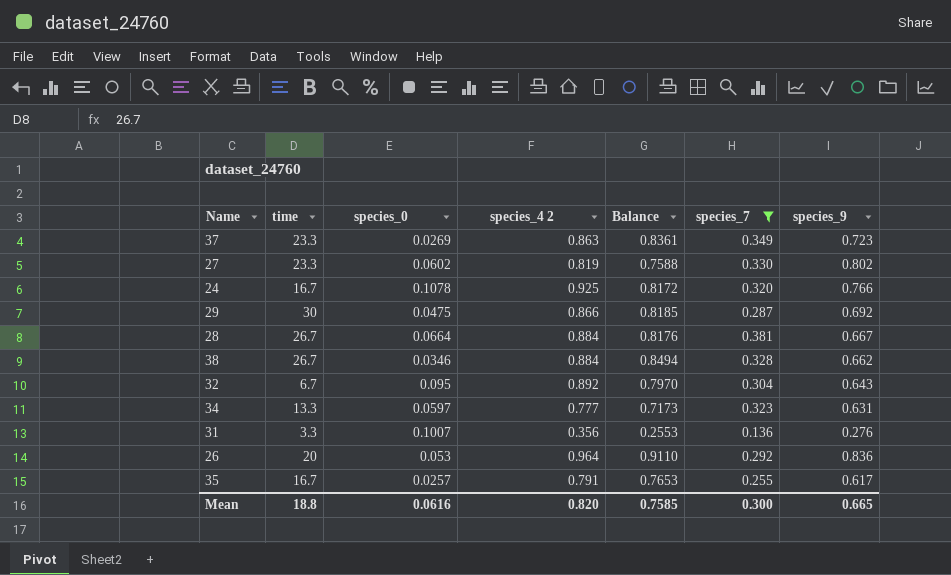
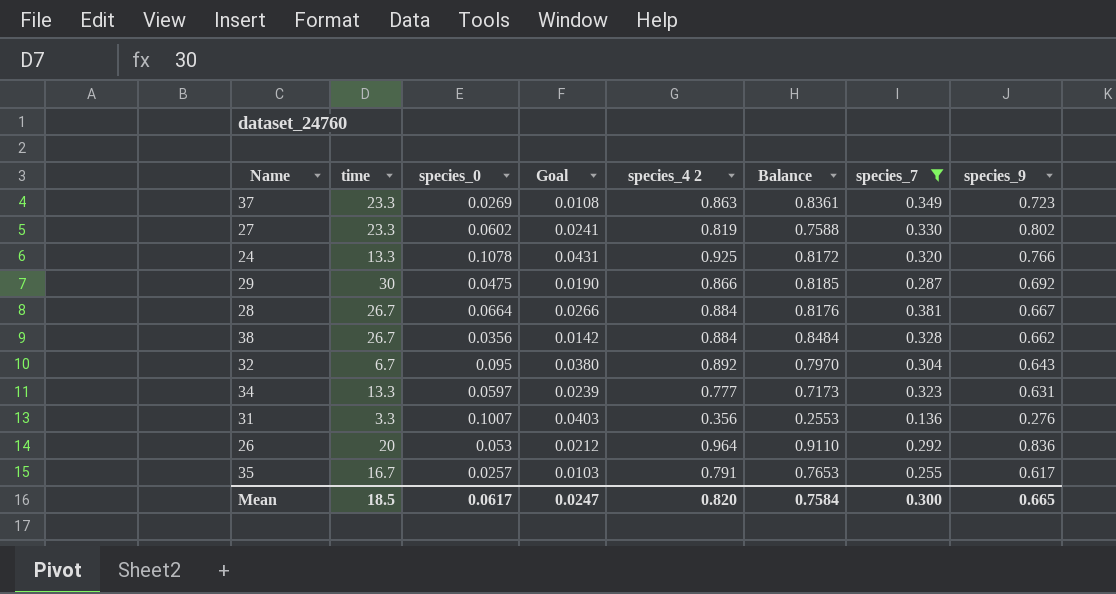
column Goal | formula: none -> [species_0] * 0.4
24 | time: 16.7 -> 13.3
38 | species_0: 0.0346 -> 0.0356
38 | Balance: 0.8494 -> 0.8484
Mean | time: 18.8 -> 18.5
Mean | species_0: 0.0616 -> 0.0617
Mean | Balance: 0.7585 -> 0.7584

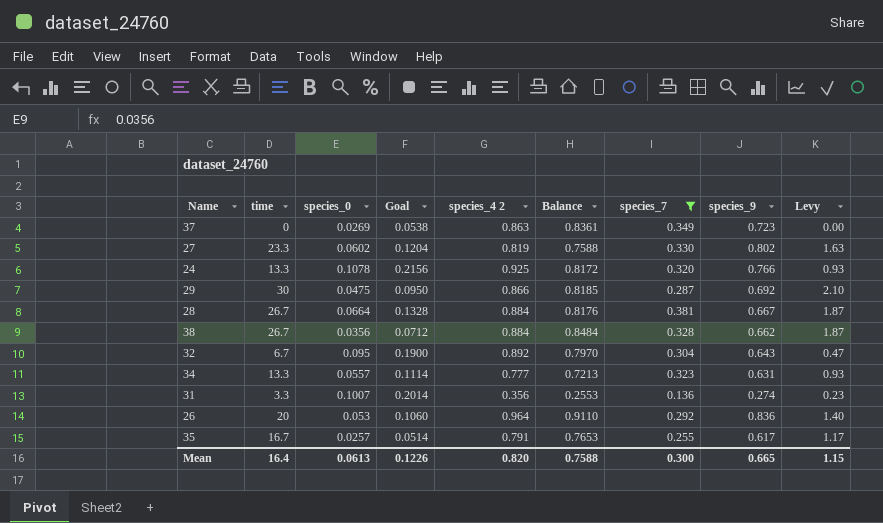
column Goal | formula: [species_0] * 0.4 -> [species_0] * 2
column Levy | formula: none -> [time] * 0.07
37 | time: 23.3 -> 0
34 | species_0: 0.0597 -> 0.0557
34 | Balance: 0.7173 -> 0.7213
31 | species_9: 0.276 -> 0.274
Mean | time: 18.5 -> 16.4
Mean | species_0: 0.0617 -> 0.0613
Mean | Goal: 0.0247 -> 0.1226
Mean | Balance: 0.7584 -> 0.7588

